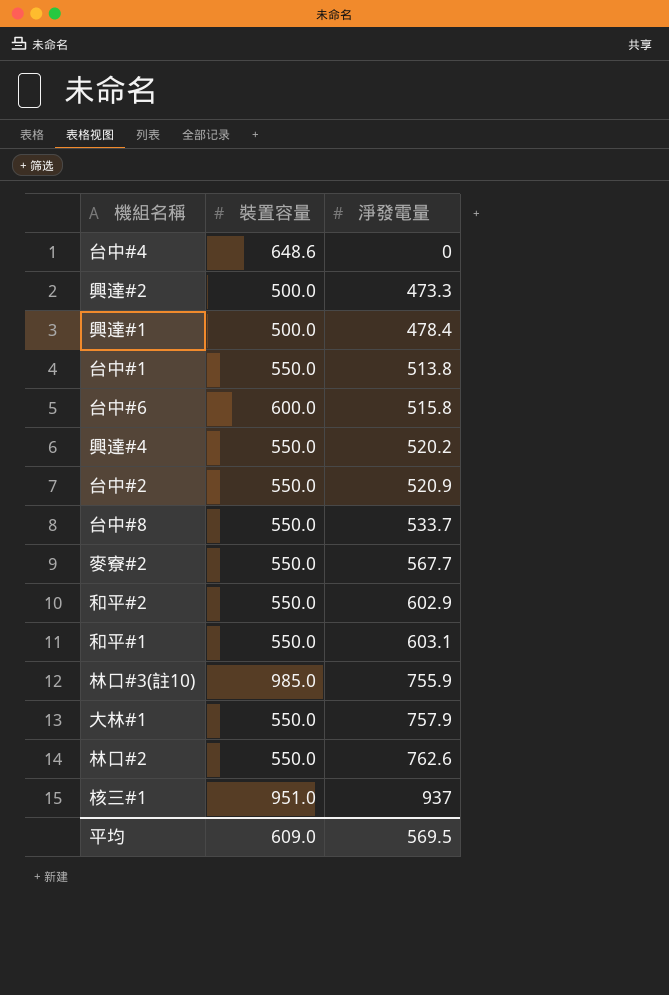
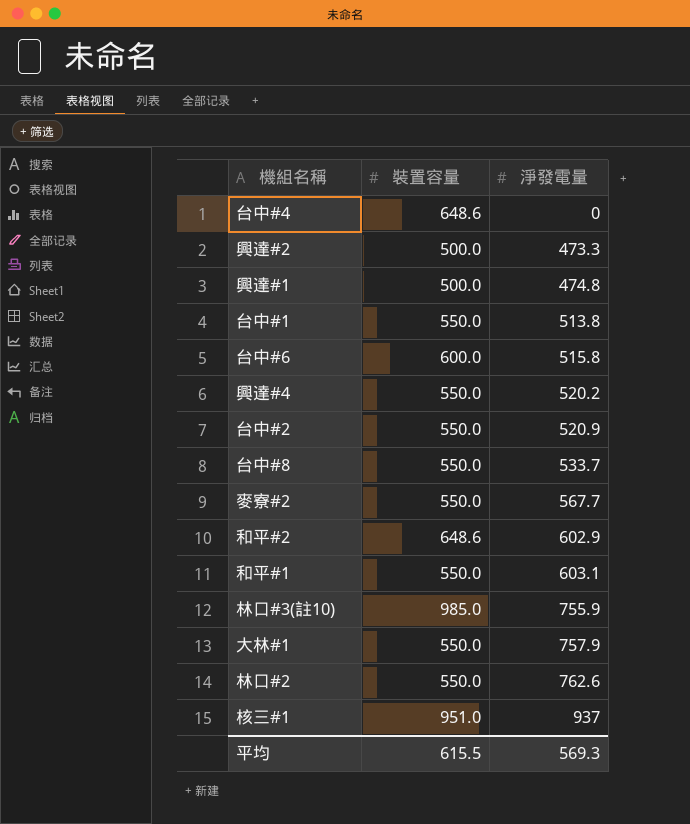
興達#1 | 淨發電量: 478.4 -> 474.8
和平#2 | 裝置容量: 550.0 -> 648.6
平均 | 裝置容量: 609.0 -> 615.5
平均 | 淨發電量: 569.5 -> 569.3

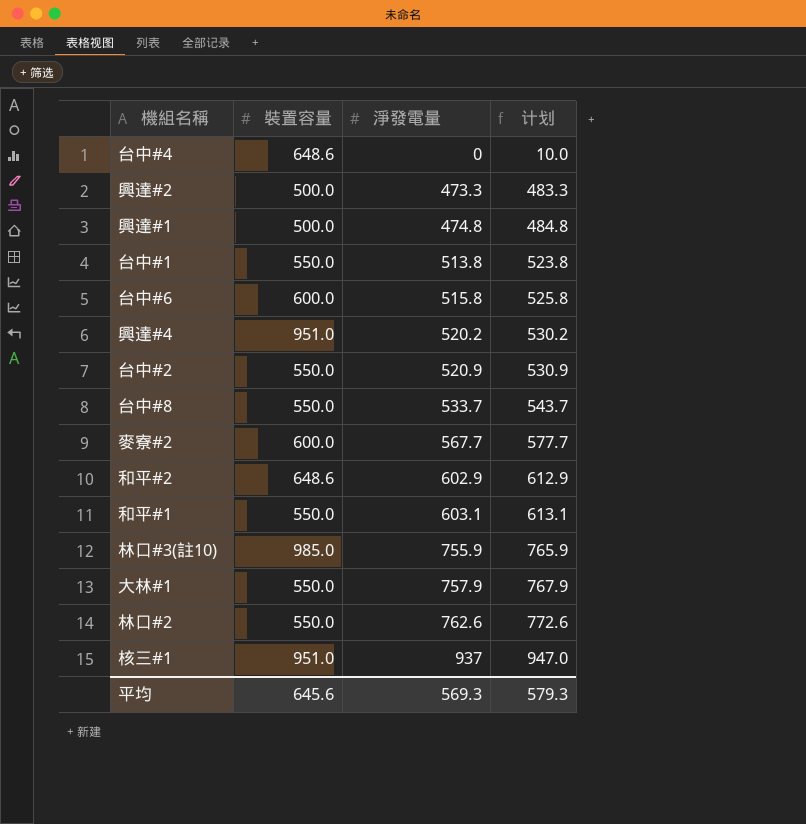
column 计划 | formula: none -> [淨發電量] + 10
興達#4 | 裝置容量: 550.0 -> 951.0
麥寮#2 | 裝置容量: 550.0 -> 600.0
平均 | 裝置容量: 615.5 -> 645.6

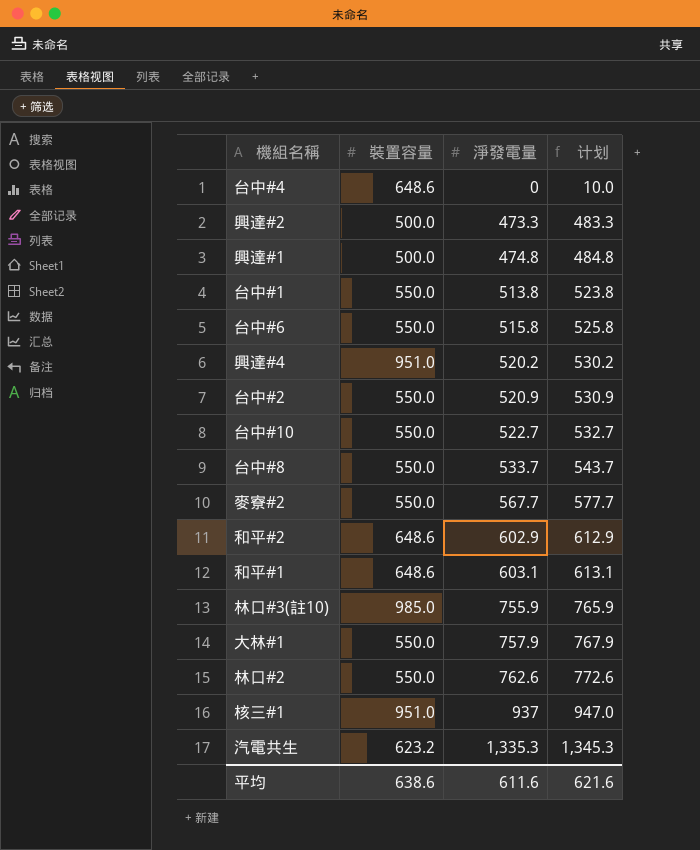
台中#6 | 裝置容量: 600.0 -> 550.0
row 台中#10: none -> 550.0 | 522.7 | 532.7
麥寮#2 | 裝置容量: 600.0 -> 550.0
和平#1 | 裝置容量: 550.0 -> 648.6
row 汽電共生: none -> 623.2 | 1,335.3 | 1,345.3
平均 | 裝置容量: 645.6 -> 638.6
平均 | 淨發電量: 569.3 -> 611.6
平均 | 计划: 579.3 -> 621.6

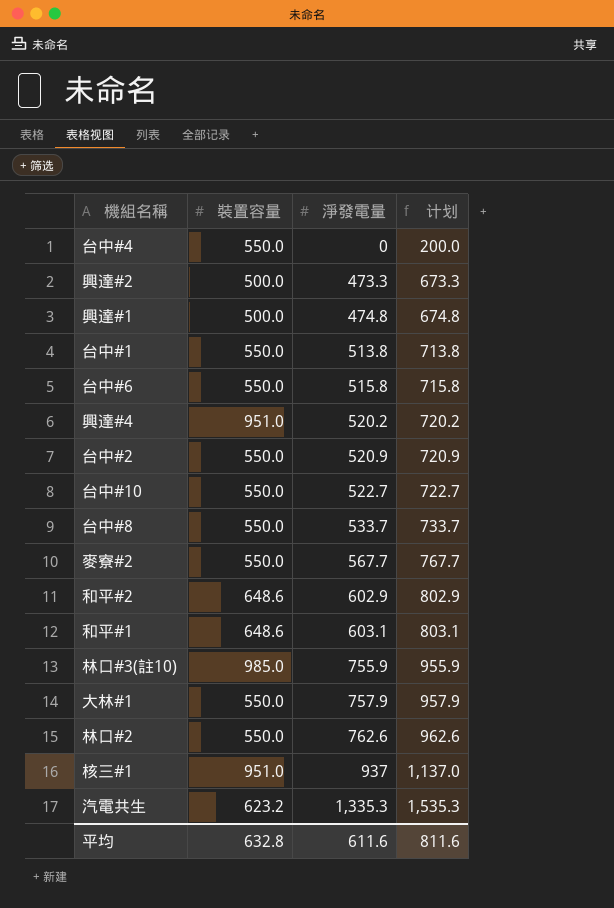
column 计划 | formula: [淨發電量] + 10 -> [淨發電量] + 200
台中#4 | 裝置容量: 648.6 -> 550.0
平均 | 裝置容量: 638.6 -> 632.8
平均 | 计划: 621.6 -> 811.6

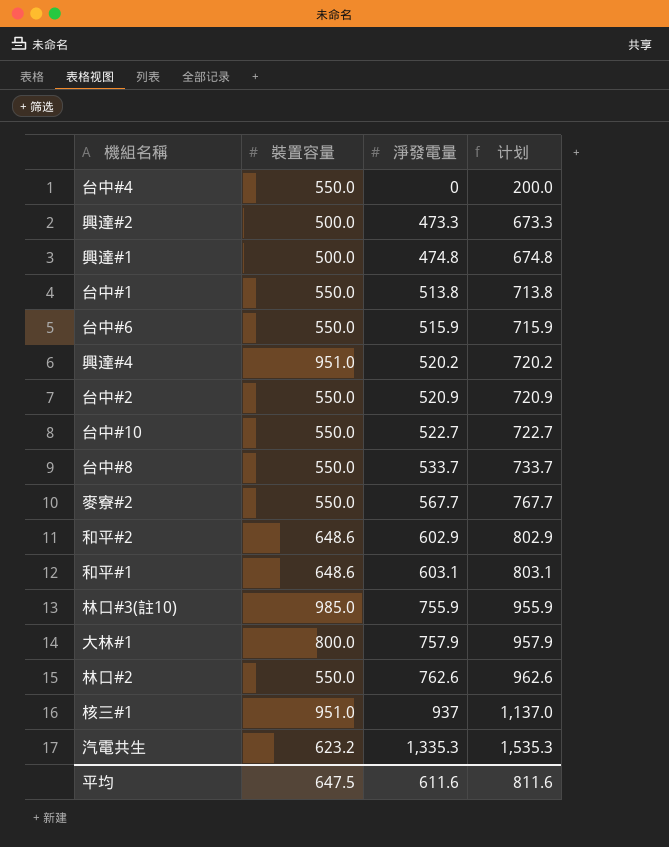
台中#6 | 淨發電量: 515.8 -> 515.9
台中#6 | 计划: 715.8 -> 715.9
大林#1 | 裝置容量: 550.0 -> 800.0
平均 | 裝置容量: 632.8 -> 647.5

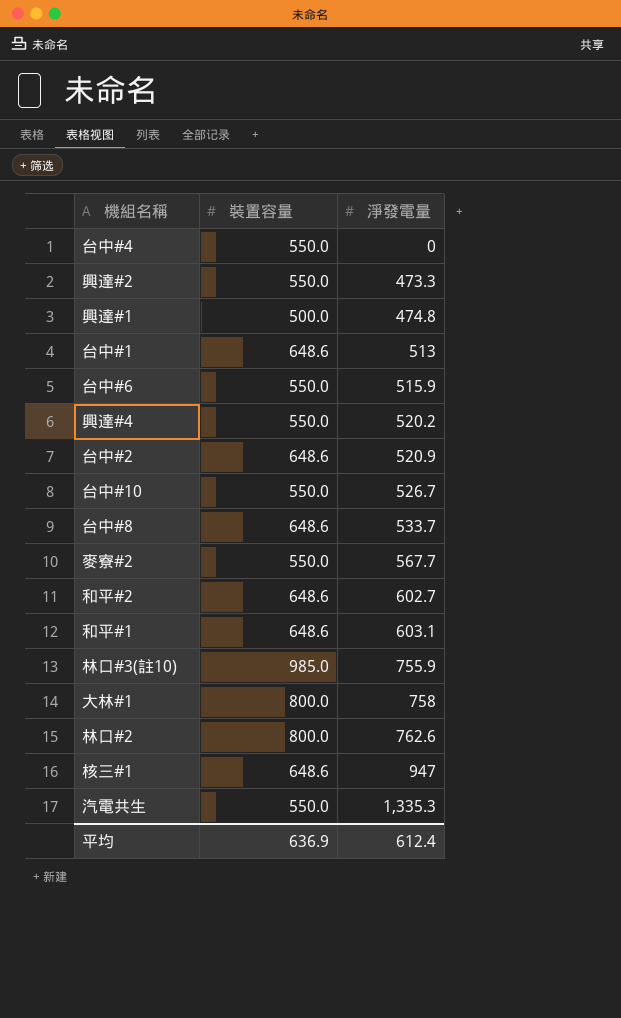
column 计划 | formula: [淨發電量] + 200 -> none
興達#2 | 裝置容量: 500.0 -> 550.0
台中#1 | 裝置容量: 550.0 -> 648.6
台中#1 | 淨發電量: 513.8 -> 513
興達#4 | 裝置容量: 951.0 -> 550.0
台中#2 | 裝置容量: 550.0 -> 648.6
台中#10 | 淨發電量: 522.7 -> 526.7
台中#8 | 裝置容量: 550.0 -> 648.6
和平#2 | 淨發電量: 602.9 -> 602.7
大林#1 | 淨發電量: 757.9 -> 758
林口#2 | 裝置容量: 550.0 -> 800.0
核三#1 | 裝置容量: 951.0 -> 648.6
核三#1 | 淨發電量: 937 -> 947
汽電共生 | 裝置容量: 623.2 -> 550.0
平均 | 裝置容量: 647.5 -> 636.9
平均 | 淨發電量: 611.6 -> 612.4

